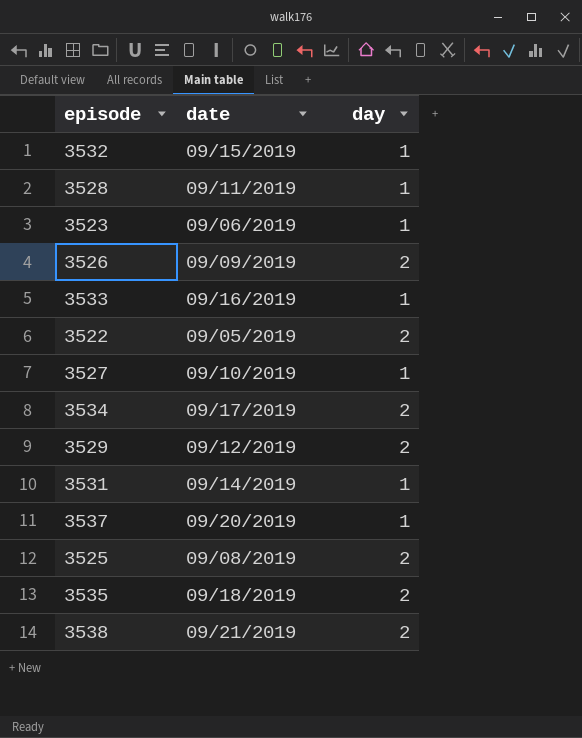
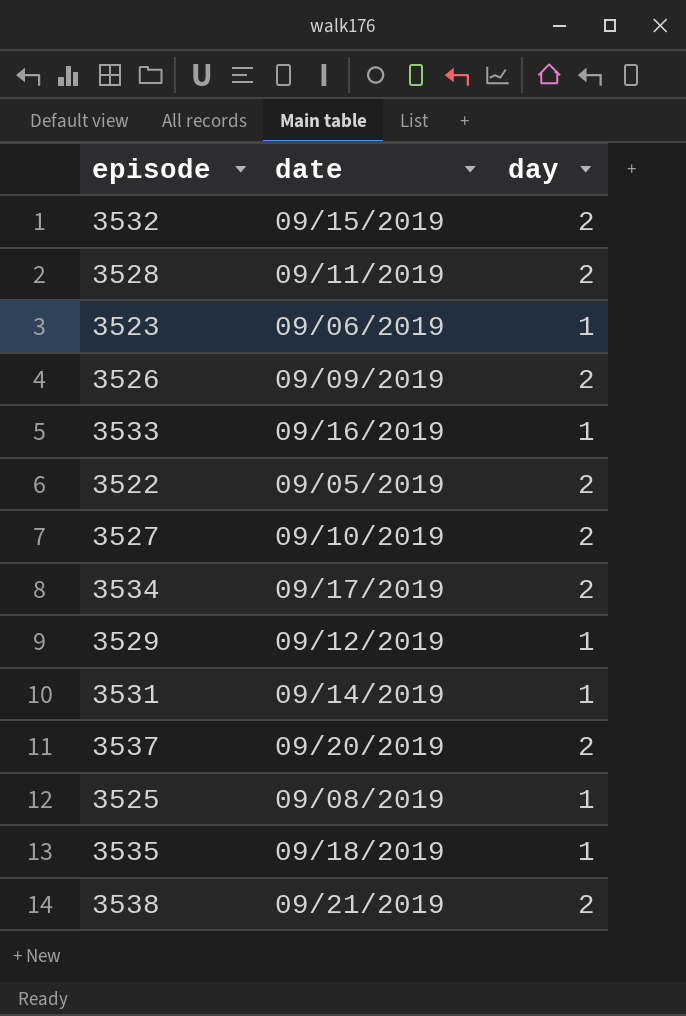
3532 | day: 1 -> 2
3528 | day: 1 -> 2
3527 | day: 1 -> 2
3529 | day: 2 -> 1
3537 | day: 1 -> 2
3525 | day: 2 -> 1
3535 | day: 2 -> 1

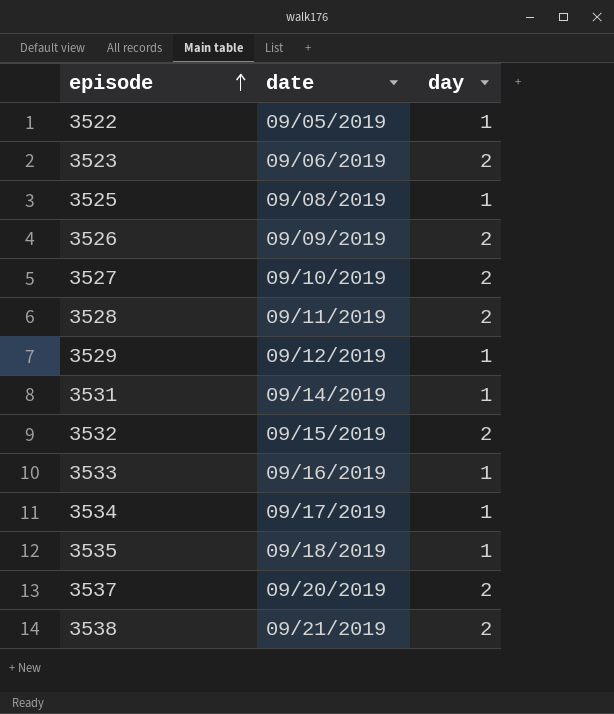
row order: none -> episode ascending
3522 | day: 2 -> 1
3523 | day: 1 -> 2
3534 | day: 2 -> 1

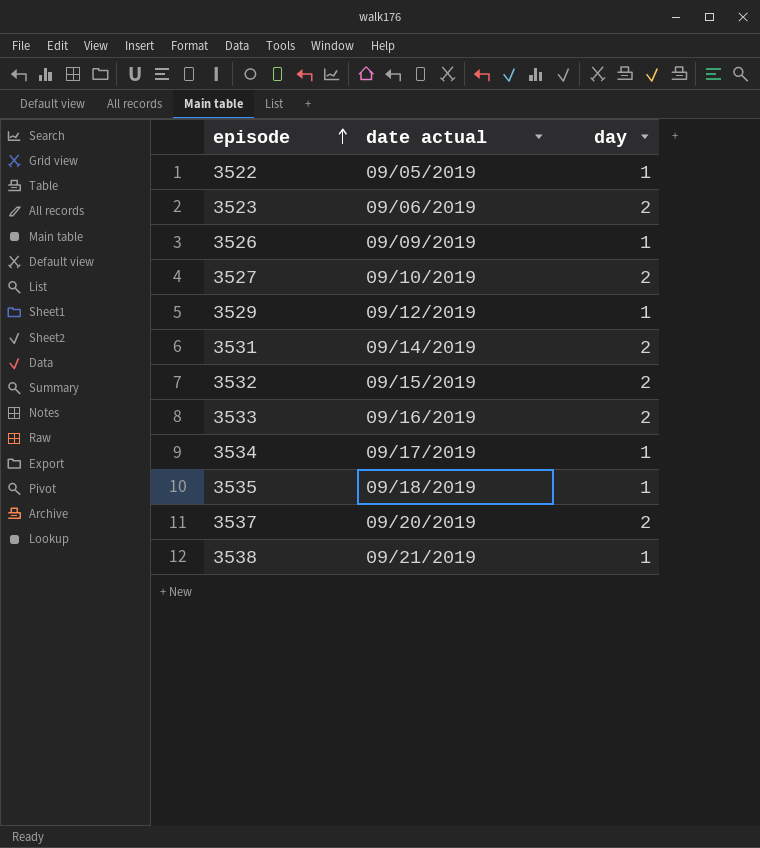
column name: date -> date actual
row 3525: 09/08/2019 | 1 -> none
row 3528: 09/11/2019 | 2 -> none
3526 | day: 2 -> 1
3531 | day: 1 -> 2
3533 | day: 1 -> 2
3538 | day: 2 -> 1

